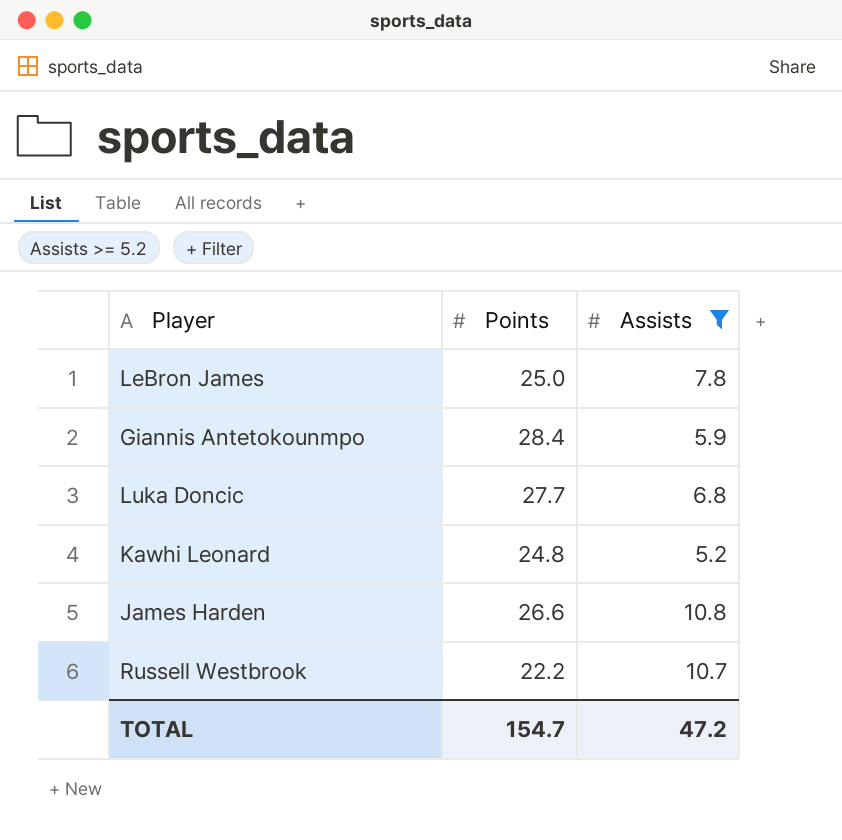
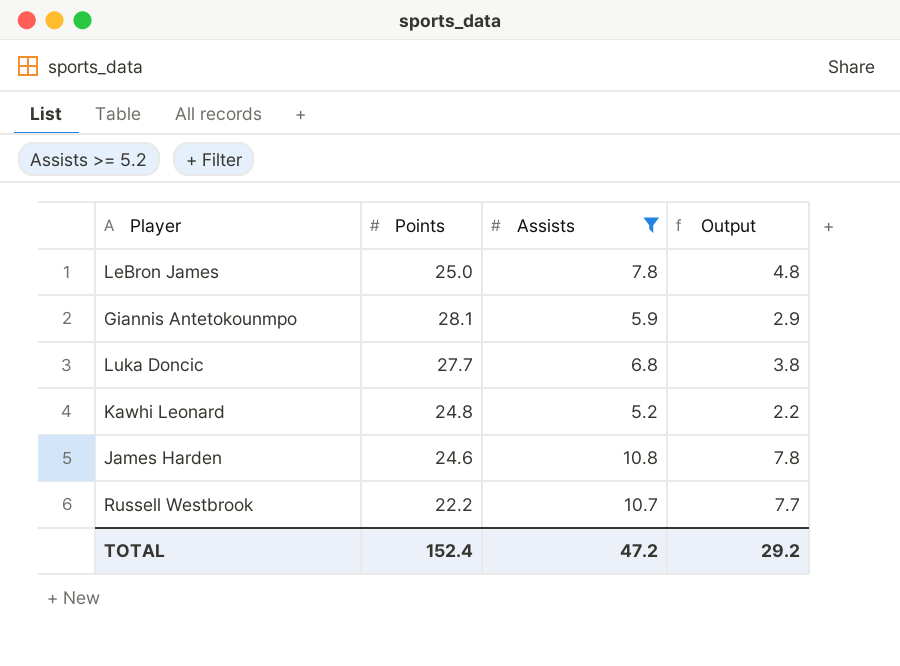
column Output | formula: none -> [Assists] - 3
Giannis Antetokounmpo | Points: 28.4 -> 28.1
James Harden | Points: 26.6 -> 24.6
TOTAL | Points: 154.7 -> 152.4

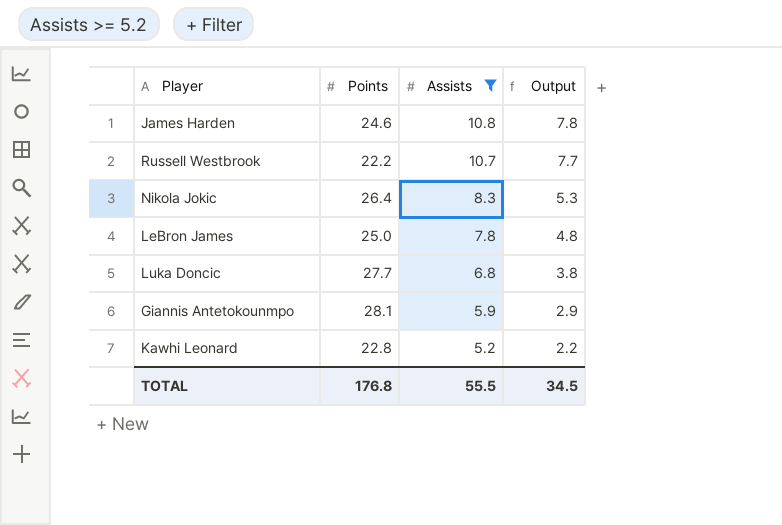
row order: none -> Assists descending
row Nikola Jokic: none -> 26.4 | 8.3 | 5.3
Kawhi Leonard | Points: 24.8 -> 22.8
TOTAL | Points: 152.4 -> 176.8
TOTAL | Assists: 47.2 -> 55.5
TOTAL | Output: 29.2 -> 34.5

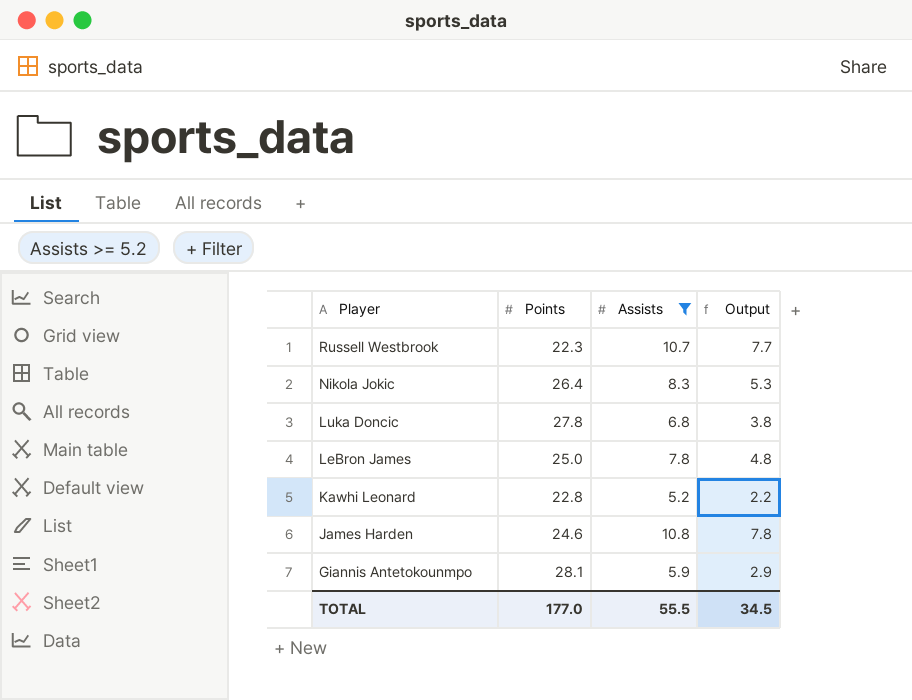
row order: Assists descending -> Player descending
Russell Westbrook | Points: 22.2 -> 22.3
Luka Doncic | Points: 27.7 -> 27.8
TOTAL | Points: 176.8 -> 177.0

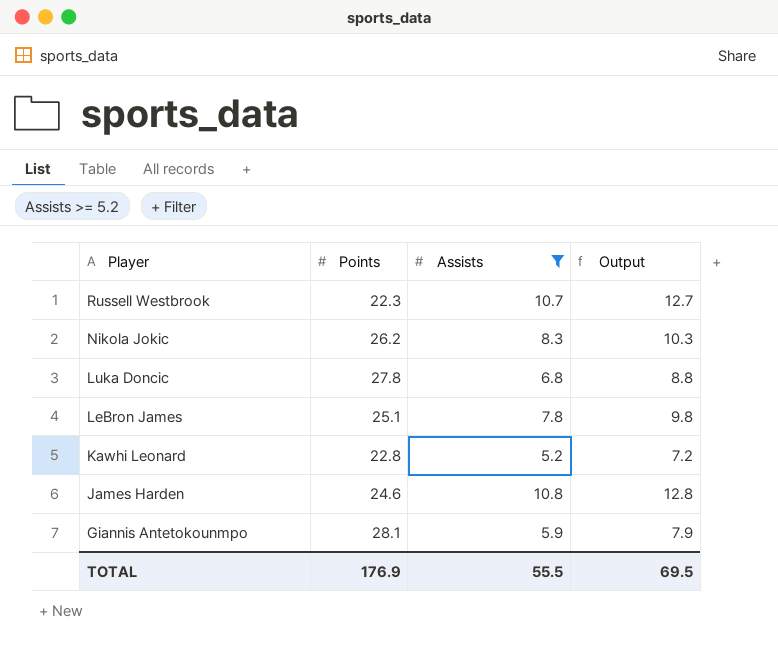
column Output | formula: [Assists] - 3 -> [Assists] + 2
Nikola Jokic | Points: 26.4 -> 26.2
LeBron James | Points: 25.0 -> 25.1
TOTAL | Points: 177.0 -> 176.9
TOTAL | Output: 34.5 -> 69.5

